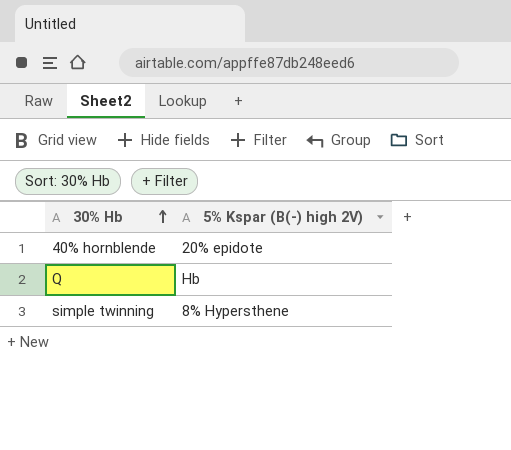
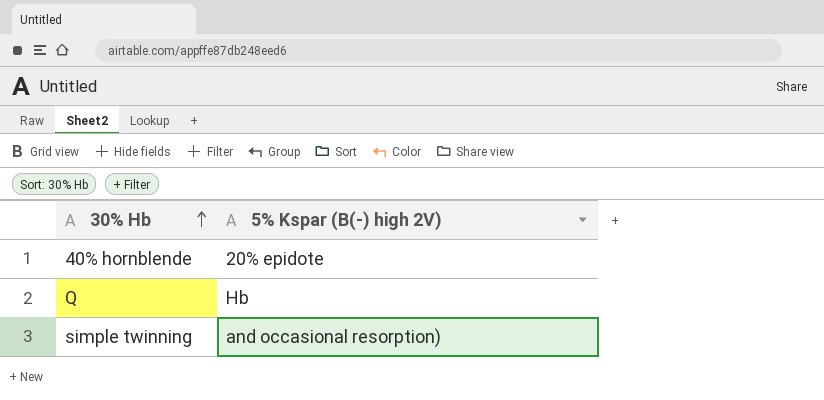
simple twinning | 5% Kspar (B(-) high 2V): 8% Hypersthene -> and occasional resorption)

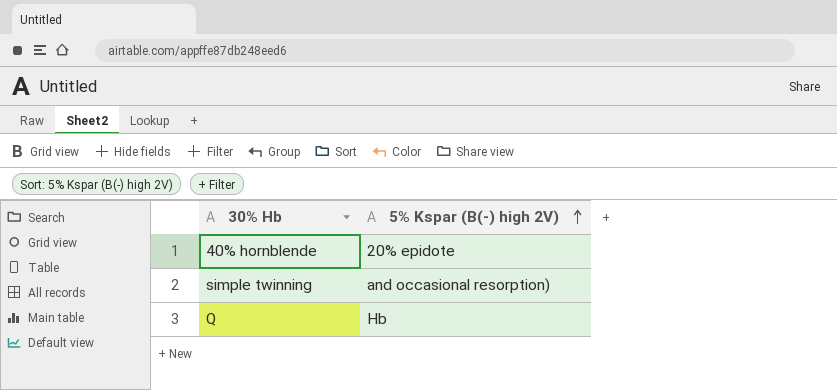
row order: 30% Hb ascending -> 5% Kspar (B(-) high 2V) ascending

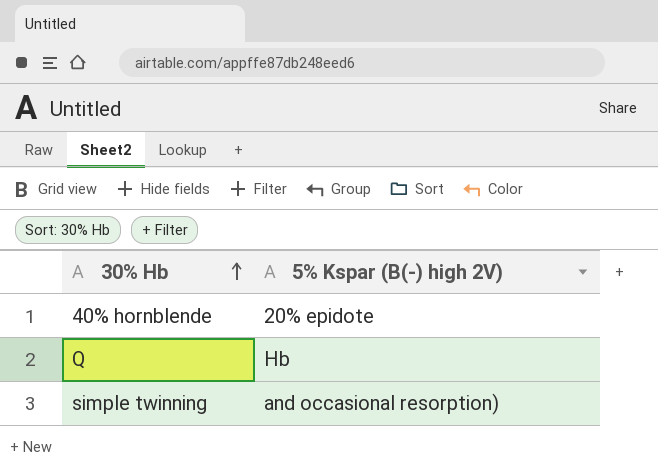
row order: 5% Kspar (B(-) high 2V) ascending -> 30% Hb ascending

